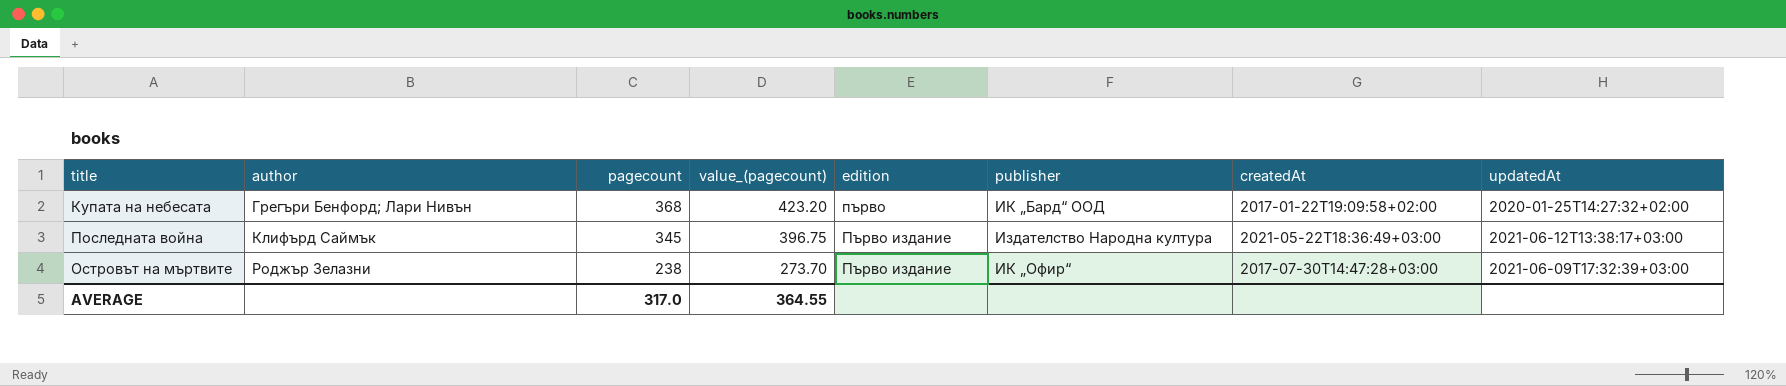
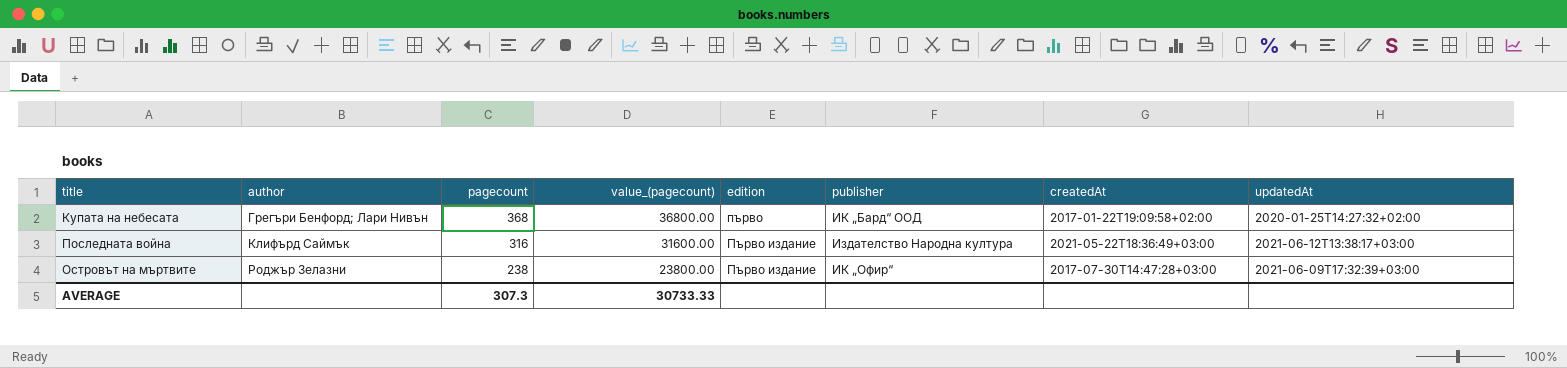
column value_(pagecount) | formula: [pagecount] * 1.15 -> [pagecount] * 100
Последната война | pagecount: 345 -> 316
AVERAGE | pagecount: 317.0 -> 307.3
AVERAGE | value_(pagecount): 364.55 -> 30733.33

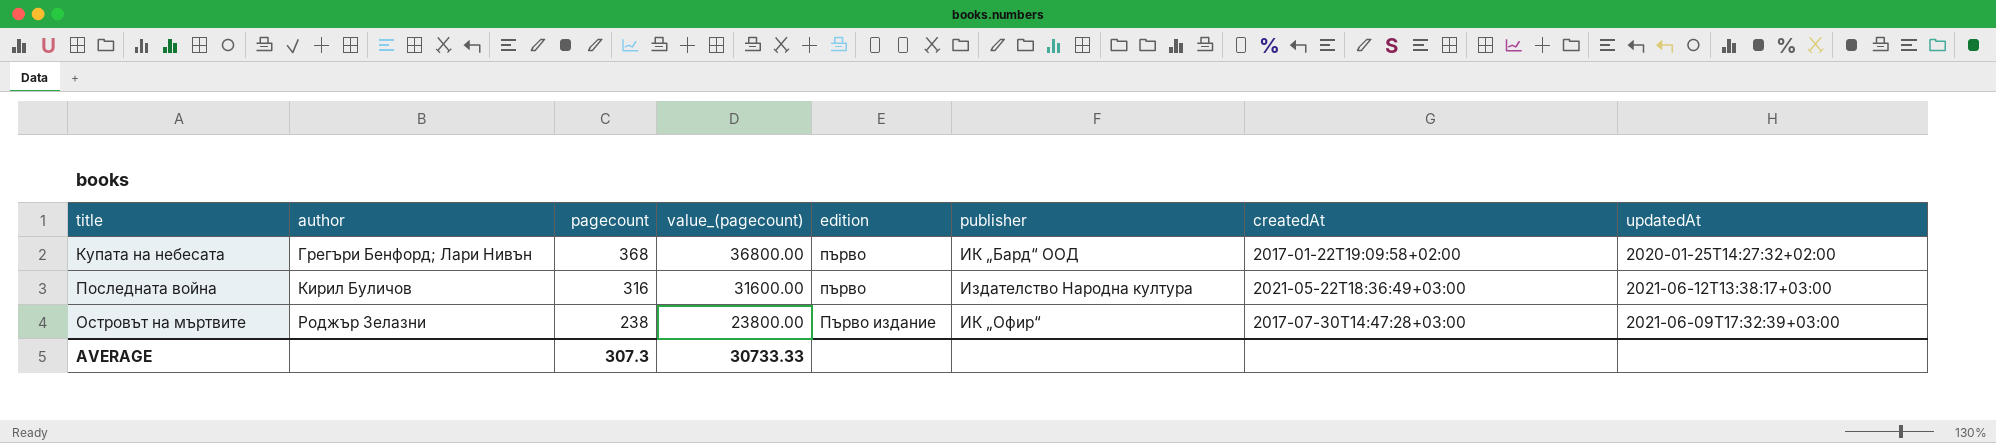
Последната война | author: Клифърд Саймък -> Кирил Буличов
Последната война | edition: Първо издание -> първо

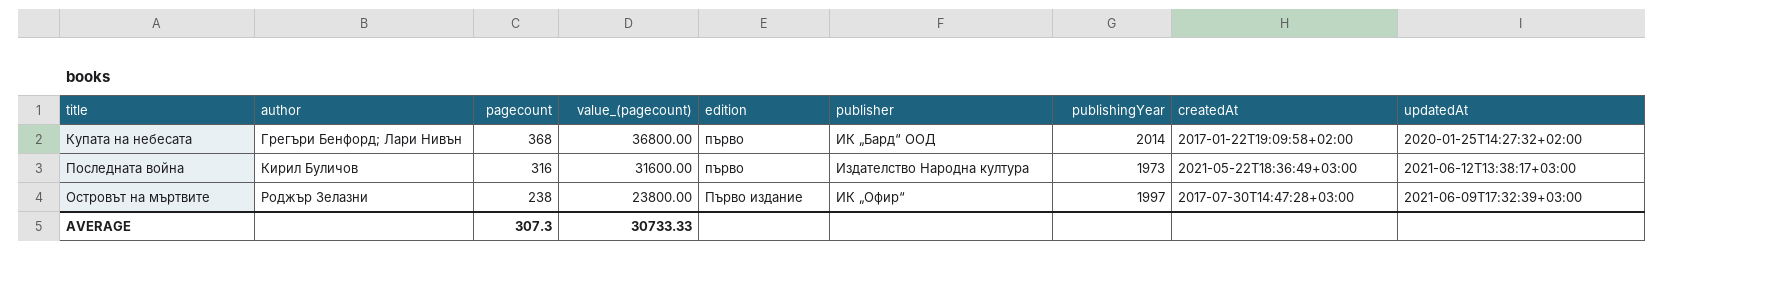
column publishingYear | position: none -> 7

